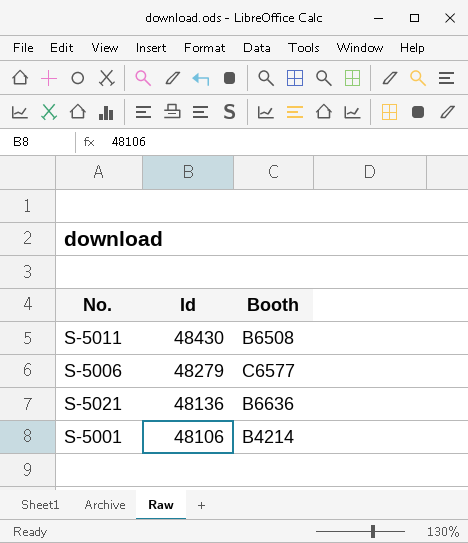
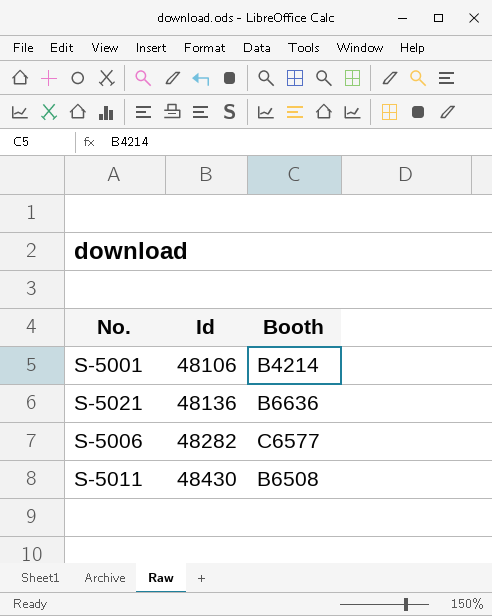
row order: Id descending -> Id ascending
S-5006 | Id: 48279 -> 48282

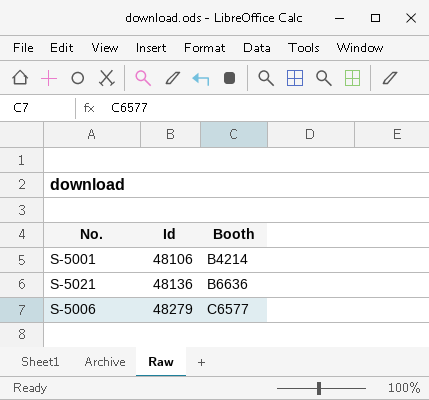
row S-5011: 48430 | B6508 -> none
S-5006 | Id: 48282 -> 48279

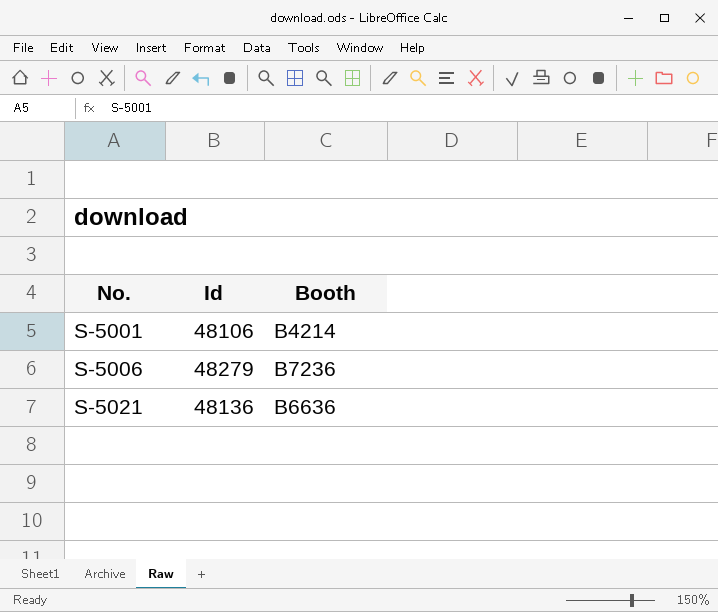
row order: Id ascending -> No. ascending
S-5006 | Booth: C6577 -> B7236

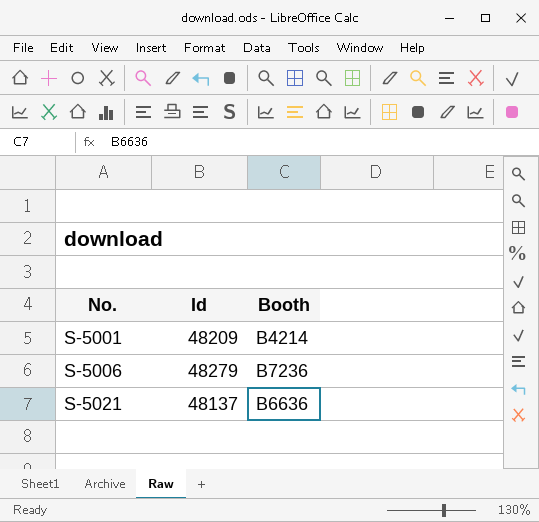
S-5001 | Id: 48106 -> 48209
S-5021 | Id: 48136 -> 48137

